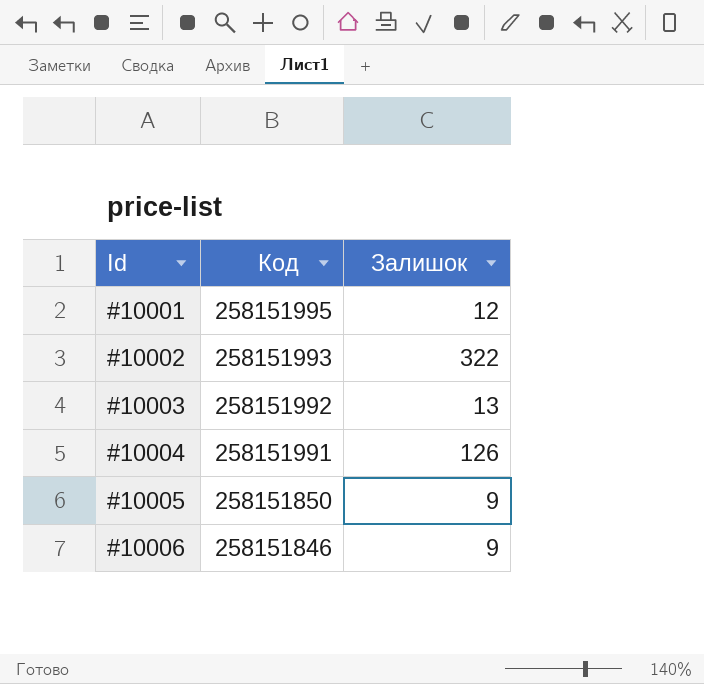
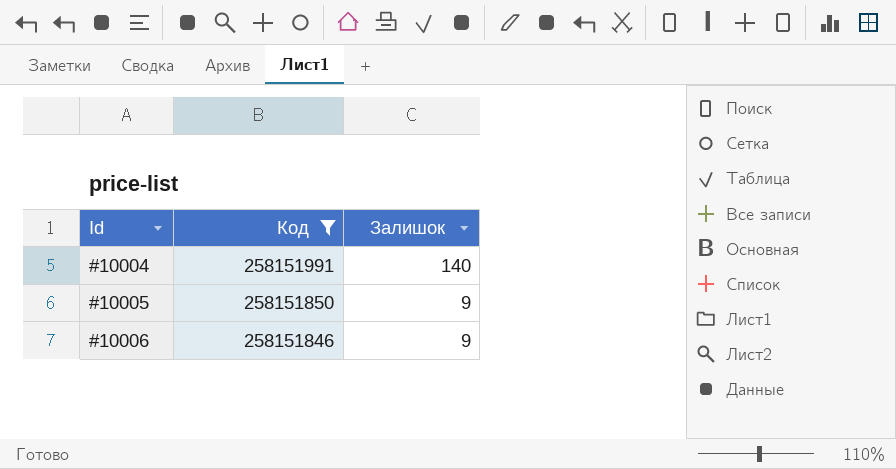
filter: none -> Код <= 258151991
#10004 | Залишок: 126 -> 140

